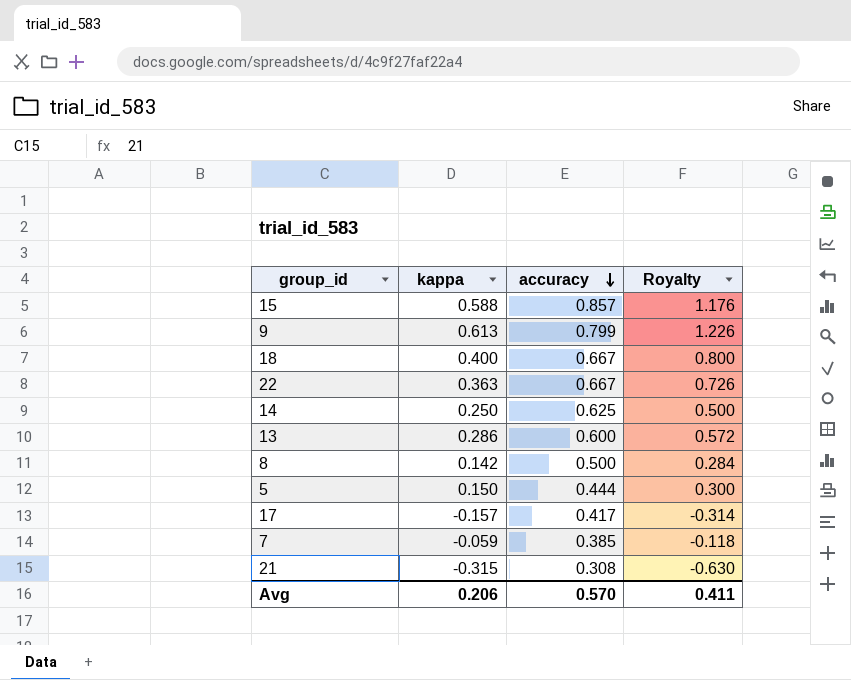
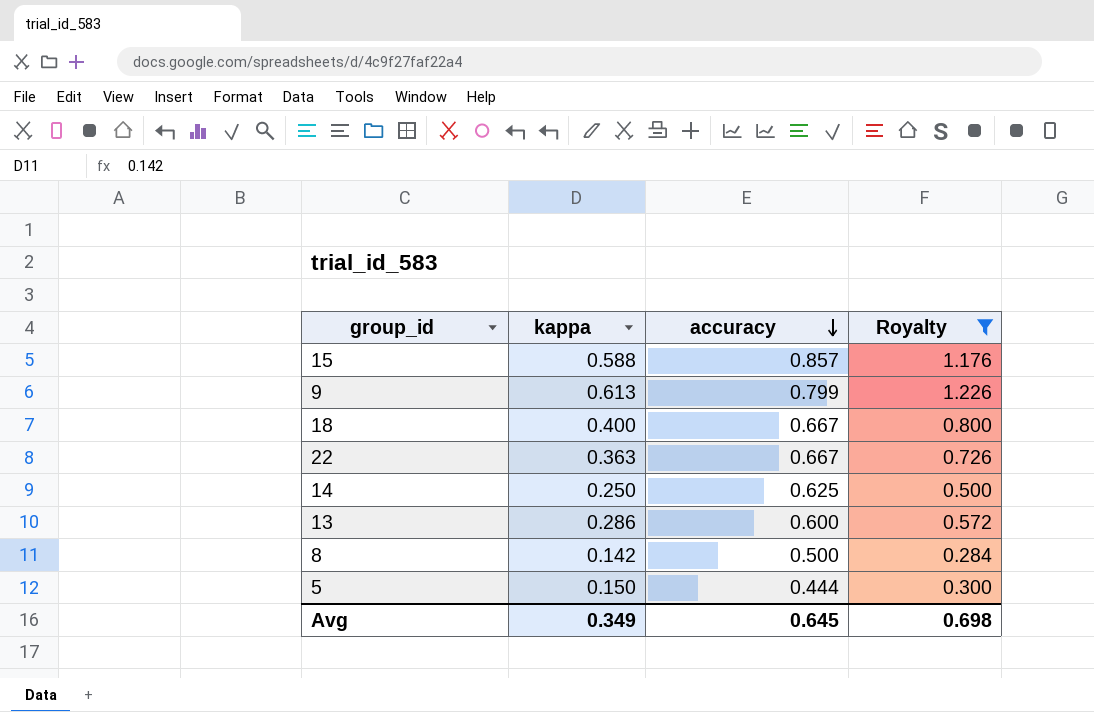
filter: none -> Royalty >= 0.284
Avg | kappa: 0.206 -> 0.349
Avg | accuracy: 0.570 -> 0.645
Avg | Royalty: 0.411 -> 0.698

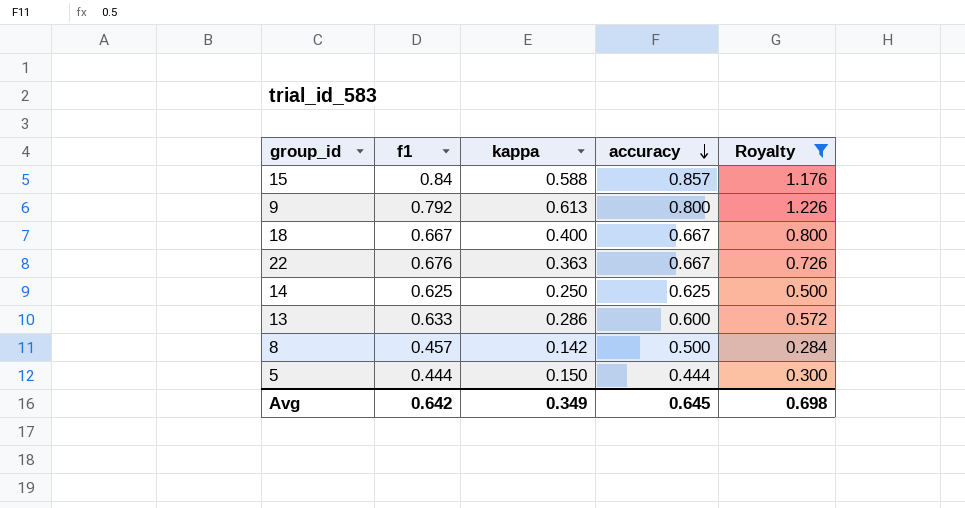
column f1 | position: none -> 2
9 | accuracy: 0.799 -> 0.800

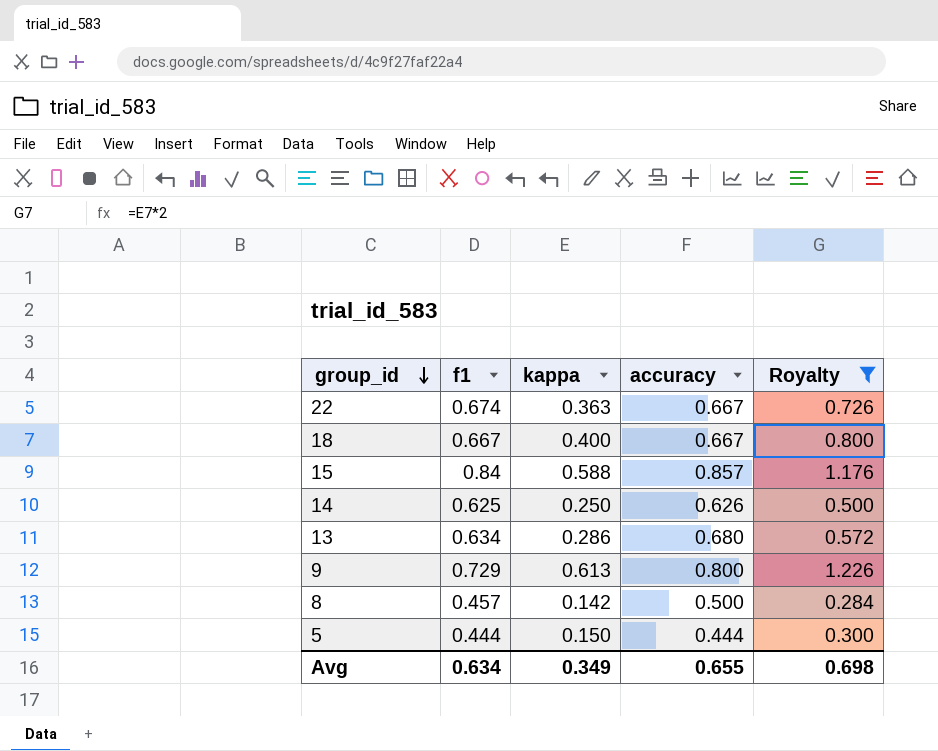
row order: accuracy descending -> group_id descending
22 | f1: 0.676 -> 0.674
14 | accuracy: 0.625 -> 0.626
13 | f1: 0.633 -> 0.634
13 | accuracy: 0.600 -> 0.680
9 | f1: 0.792 -> 0.729
Avg | f1: 0.642 -> 0.634
Avg | accuracy: 0.645 -> 0.655

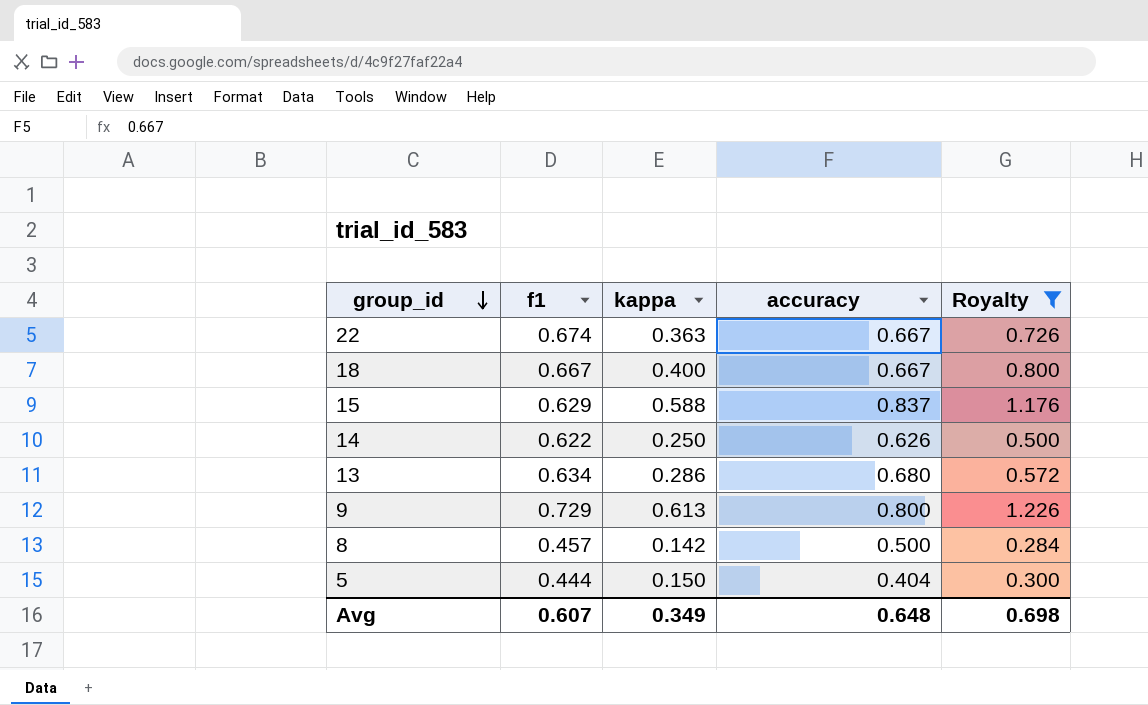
15 | f1: 0.84 -> 0.629
15 | accuracy: 0.857 -> 0.837
14 | f1: 0.625 -> 0.622
5 | accuracy: 0.444 -> 0.404
Avg | f1: 0.634 -> 0.607
Avg | accuracy: 0.655 -> 0.648

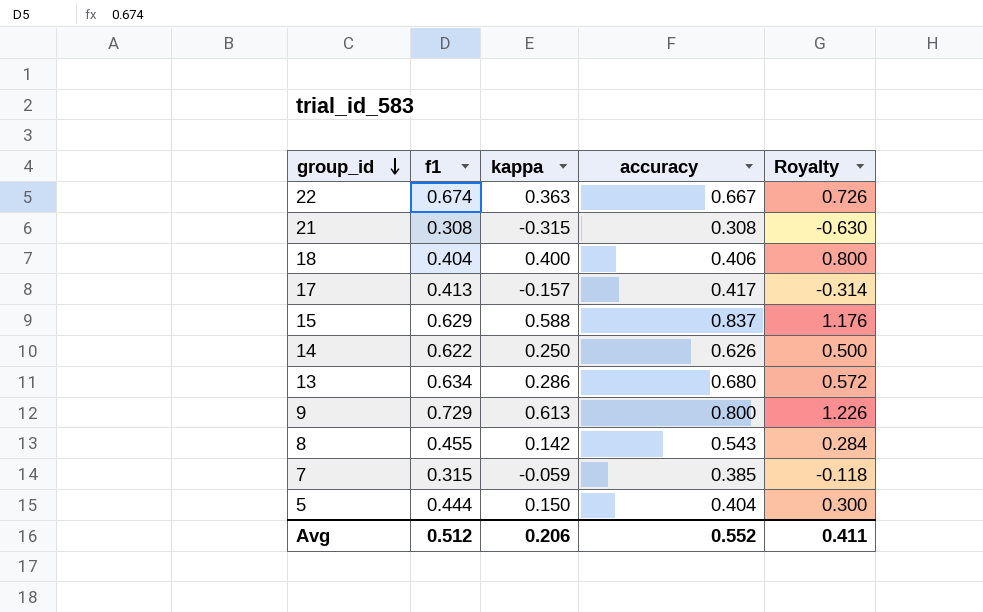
filter: Royalty >= 0.284 -> none
18 | f1: 0.667 -> 0.404
18 | accuracy: 0.667 -> 0.406
8 | f1: 0.457 -> 0.455
8 | accuracy: 0.500 -> 0.543
Avg | f1: 0.607 -> 0.512
Avg | kappa: 0.349 -> 0.206
Avg | accuracy: 0.648 -> 0.552
Avg | Royalty: 0.698 -> 0.411

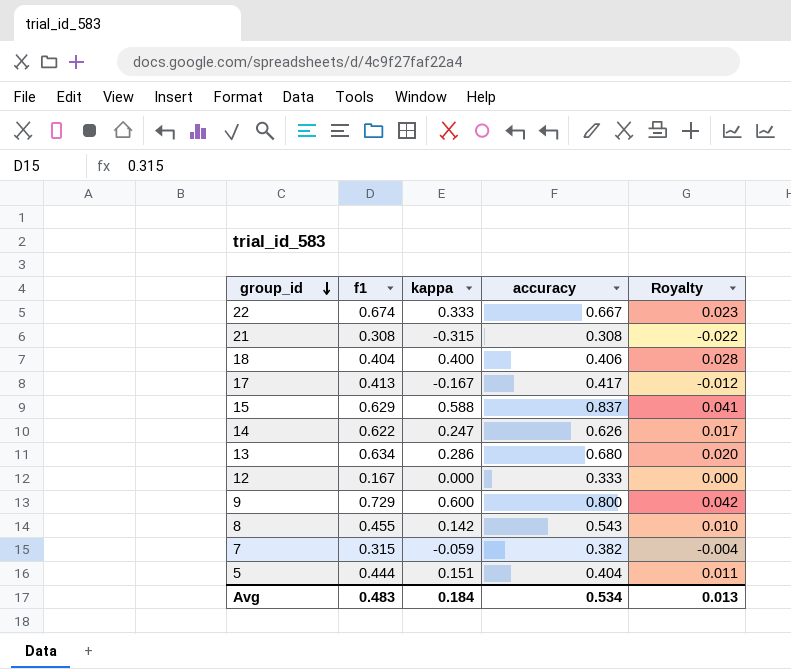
column Royalty | formula: [kappa] * 2 -> [kappa] * 0.07
22 | kappa: 0.363 -> 0.333
17 | kappa: -0.157 -> -0.167
14 | kappa: 0.250 -> 0.247
row 12: none -> 0.167 | 0.000 | 0.333 | 0.000
9 | kappa: 0.613 -> 0.600
7 | accuracy: 0.385 -> 0.382
5 | kappa: 0.150 -> 0.151
Avg | f1: 0.512 -> 0.483
Avg | kappa: 0.206 -> 0.184
Avg | accuracy: 0.552 -> 0.534
Avg | Royalty: 0.411 -> 0.013

